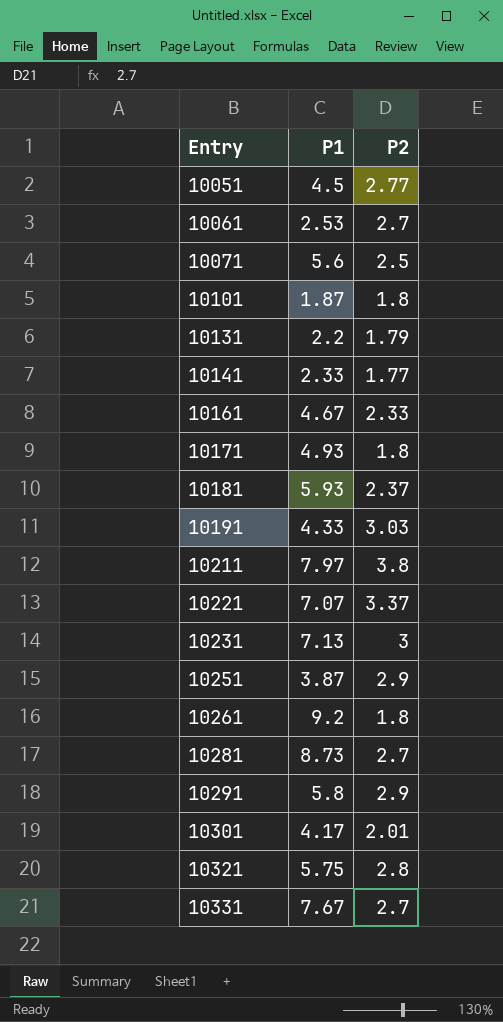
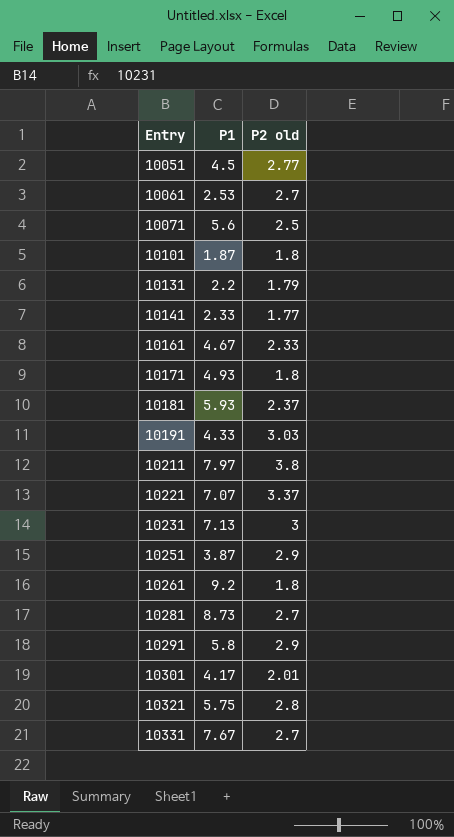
column name: P2 -> P2 old

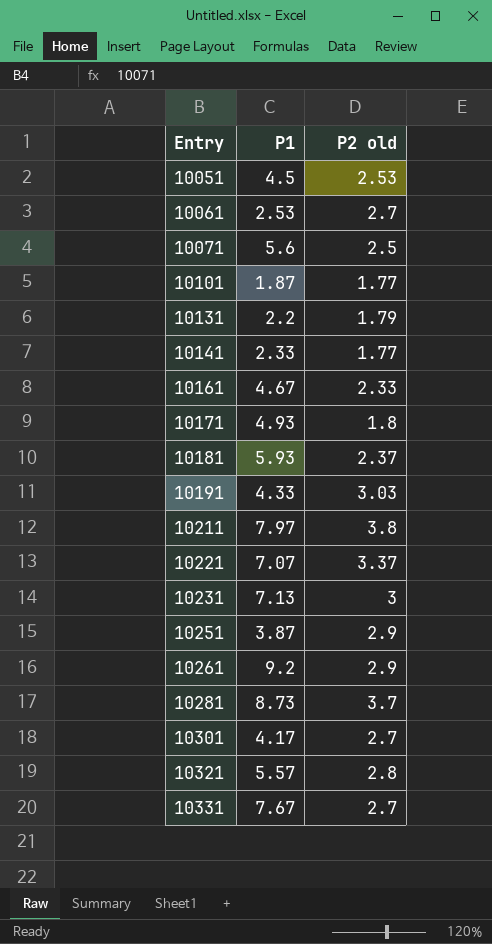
row 10291: 5.8 | 2.9 -> none
10051 | P2 old: 2.77 -> 2.53
10101 | P2 old: 1.8 -> 1.77
10261 | P2 old: 1.8 -> 2.9
10281 | P2 old: 2.7 -> 3.7
10301 | P2 old: 2.01 -> 2.7
10321 | P1: 5.75 -> 5.57

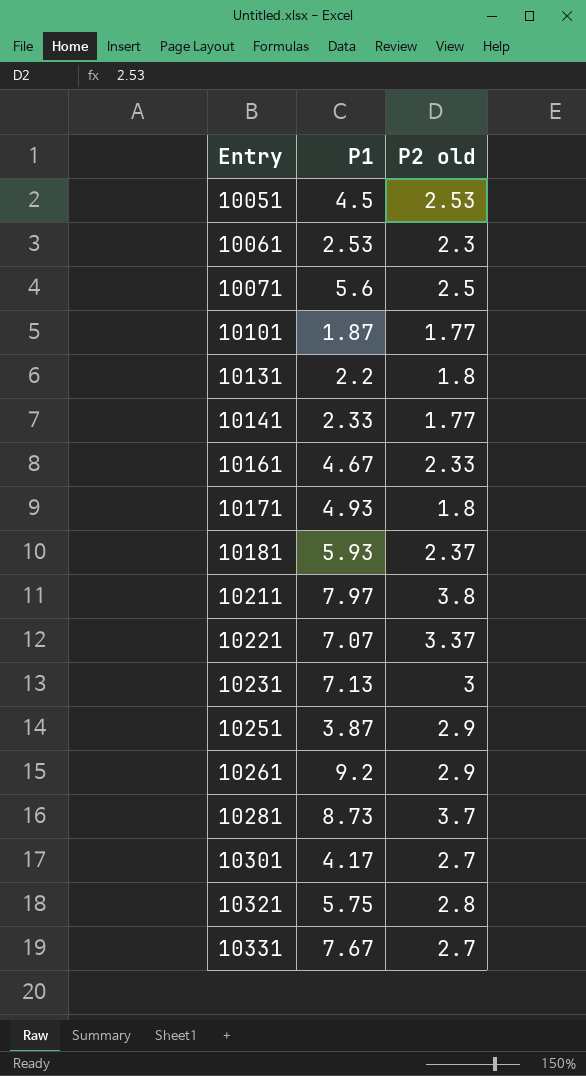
row 10191: 4.33 | 3.03 -> none
10061 | P2 old: 2.7 -> 2.3
10131 | P2 old: 1.79 -> 1.8
10321 | P1: 5.57 -> 5.75

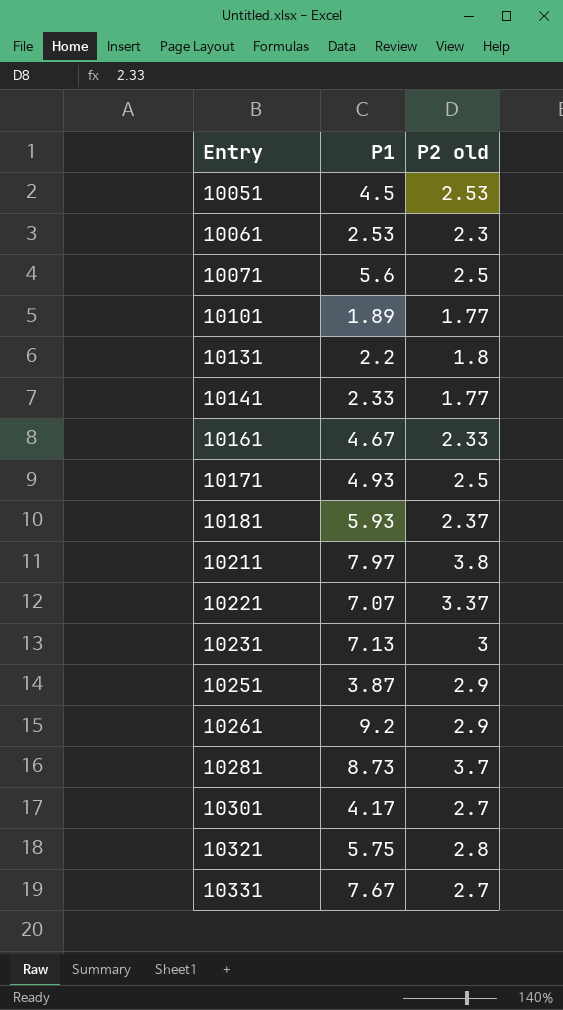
10101 | P1: 1.87 -> 1.89
10171 | P2 old: 1.8 -> 2.5

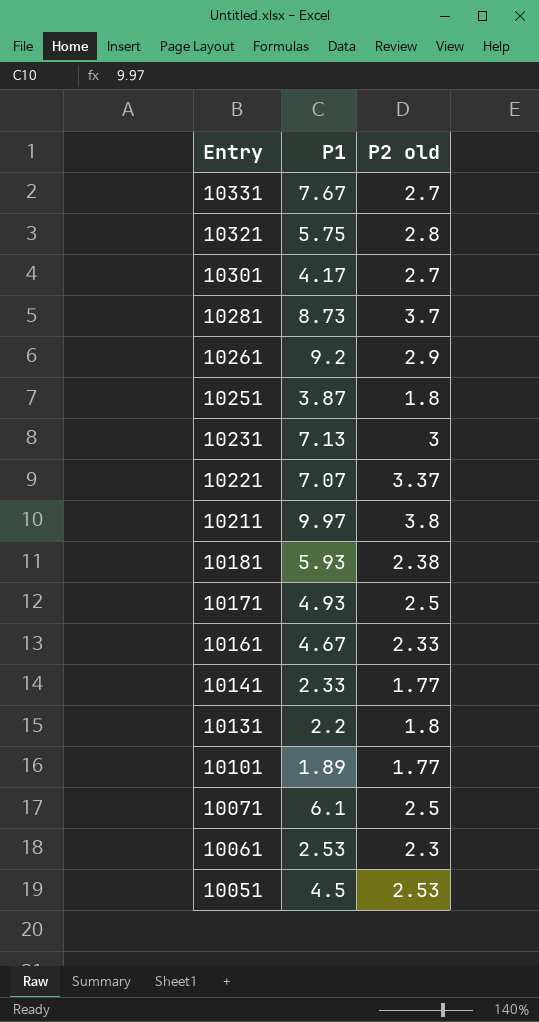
row order: Entry ascending -> Entry descending
10251 | P2 old: 2.9 -> 1.8
10211 | P1: 7.97 -> 9.97
10181 | P2 old: 2.37 -> 2.38
10071 | P1: 5.6 -> 6.1

